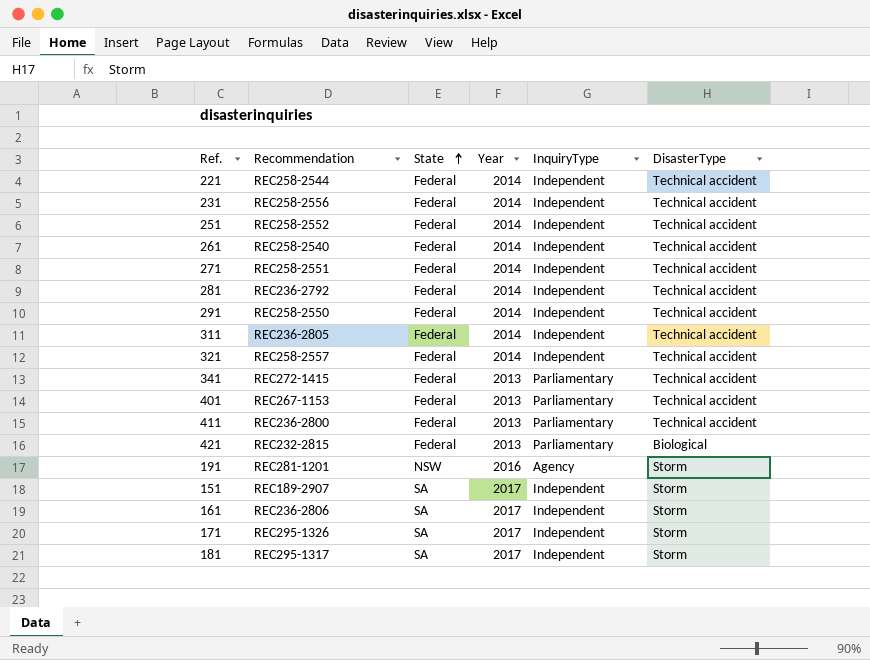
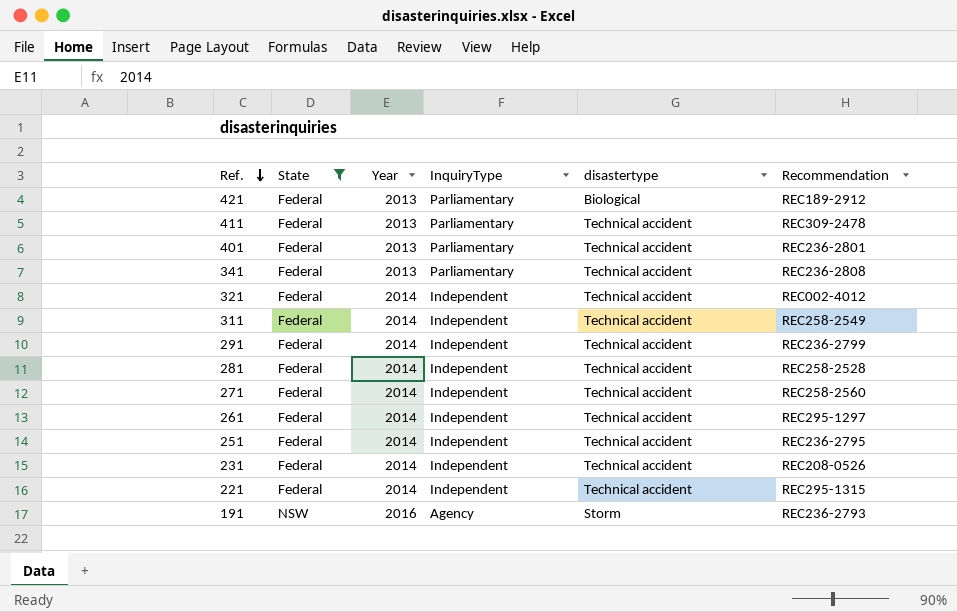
filter: none -> State != SA
row order: State ascending -> Ref. descending
column name: DisasterType -> disastertype
column Recommendation | position: 2 -> 6
421 | Recommendation: REC232-2815 -> REC189-2912
411 | Recommendation: REC236-2800 -> REC309-2478
401 | Recommendation: REC267-1153 -> REC236-2801
341 | Recommendation: REC272-1415 -> REC236-2808
321 | Recommendation: REC258-2557 -> REC002-4012
311 | Recommendation: REC236-2805 -> REC258-2549
291 | Recommendation: REC258-2550 -> REC236-2799
281 | Recommendation: REC236-2792 -> REC258-2528
271 | Recommendation: REC258-2551 -> REC258-2560
261 | Recommendation: REC258-2540 -> REC295-1297
251 | Recommendation: REC258-2552 -> REC236-2795
231 | Recommendation: REC258-2556 -> REC208-0526
221 | Recommendation: REC258-2544 -> REC295-1315
191 | Recommendation: REC281-1201 -> REC236-2793

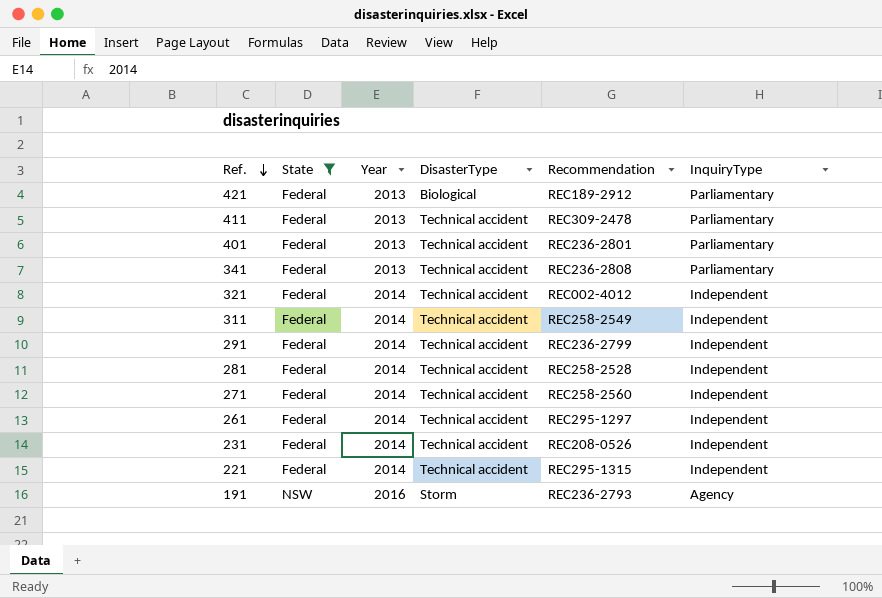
column name: disastertype -> DisasterType
column InquiryType | position: 4 -> 6
row 251: Federal | 2014 | Independent | Technical accident | REC236-2795 -> none

